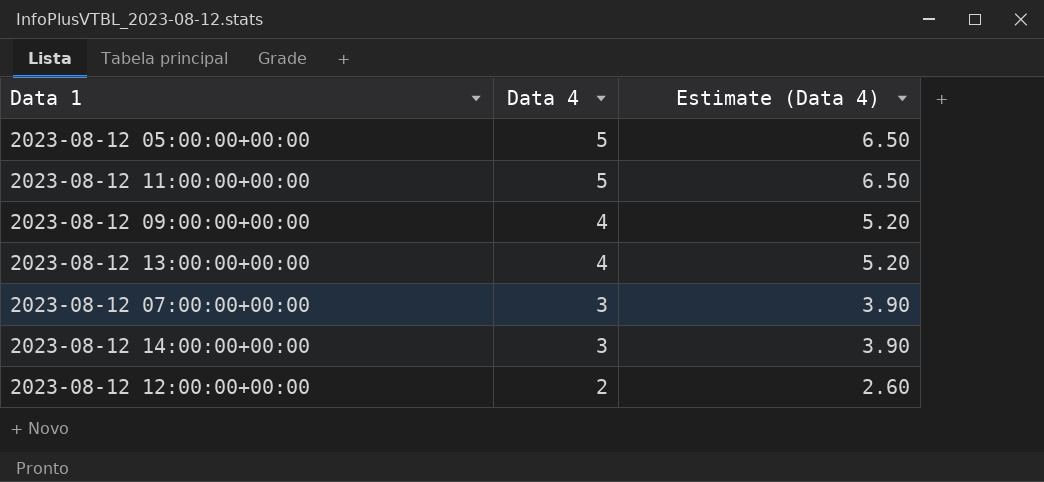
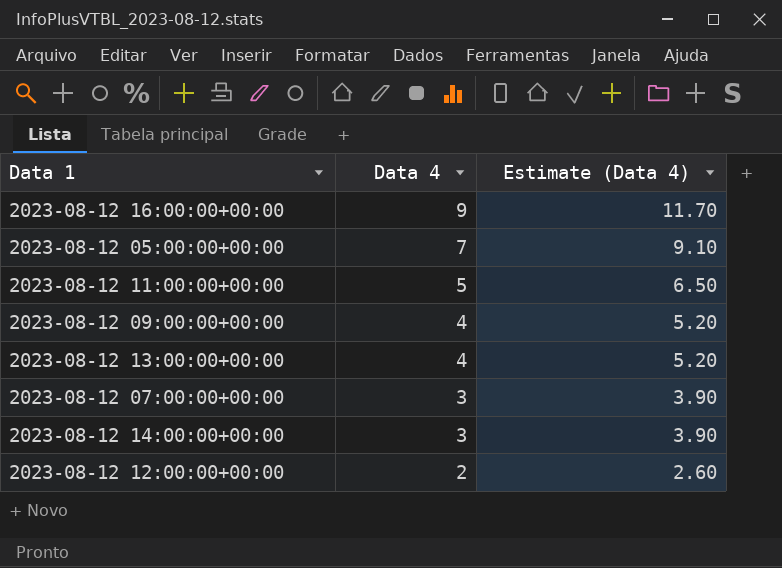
row 2023-08-12 16:00:00+00:00: none -> 9 | 11.70
2023-08-12 05:00:00+00:00 | Data 4: 5 -> 7
2023-08-12 05:00:00+00:00 | Estimate (Data 4): 6.50 -> 9.10

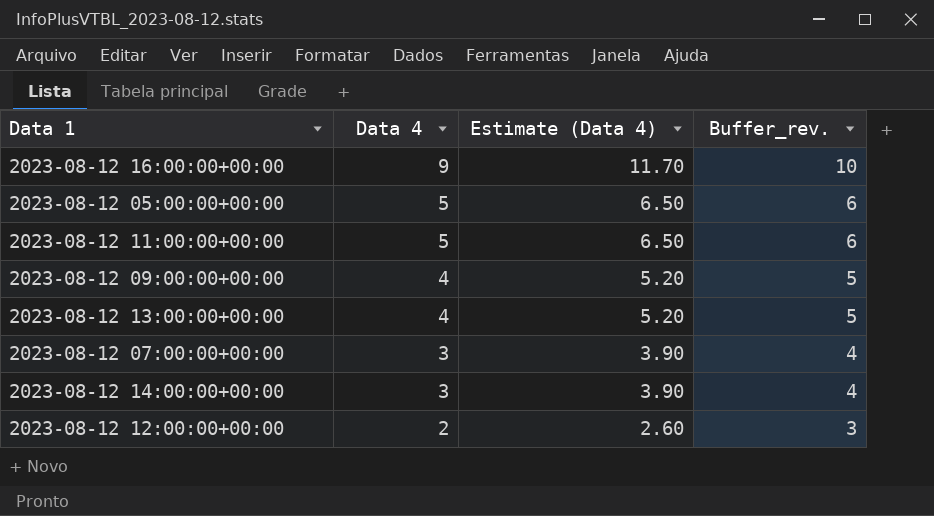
column Buffer_rev. | formula: none -> [Data 4] + 1
2023-08-12 05:00:00+00:00 | Data 4: 7 -> 5
2023-08-12 05:00:00+00:00 | Estimate (Data 4): 9.10 -> 6.50

